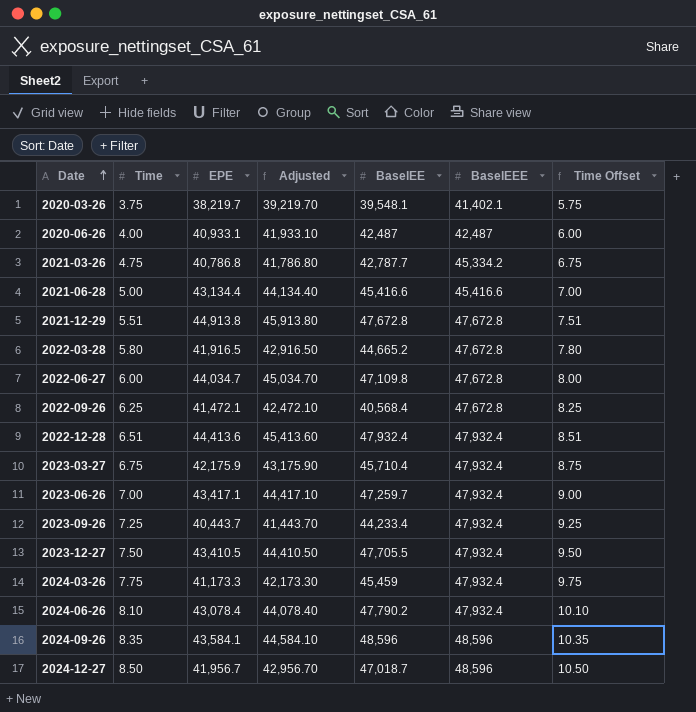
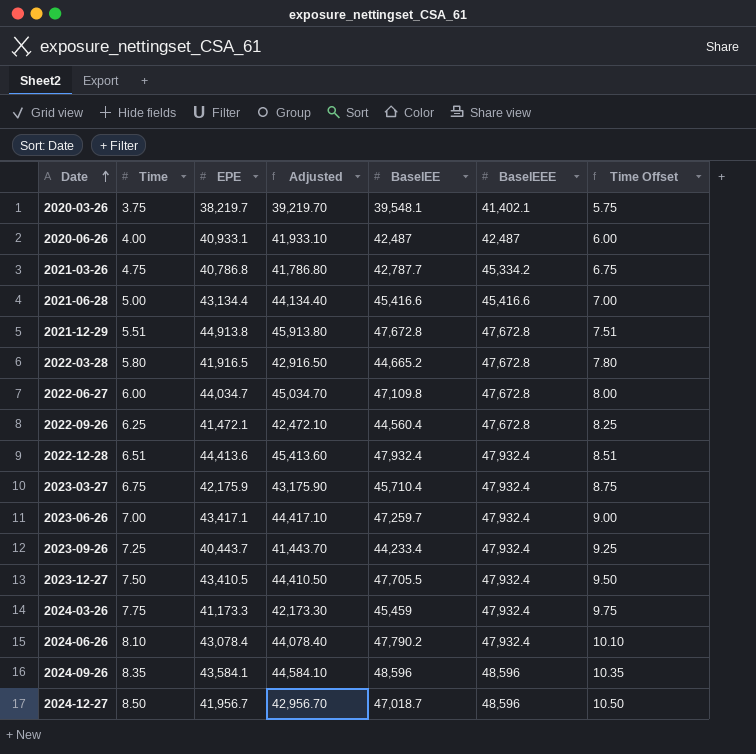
2022-09-26 | BaselEE: 40,568.4 -> 44,560.4

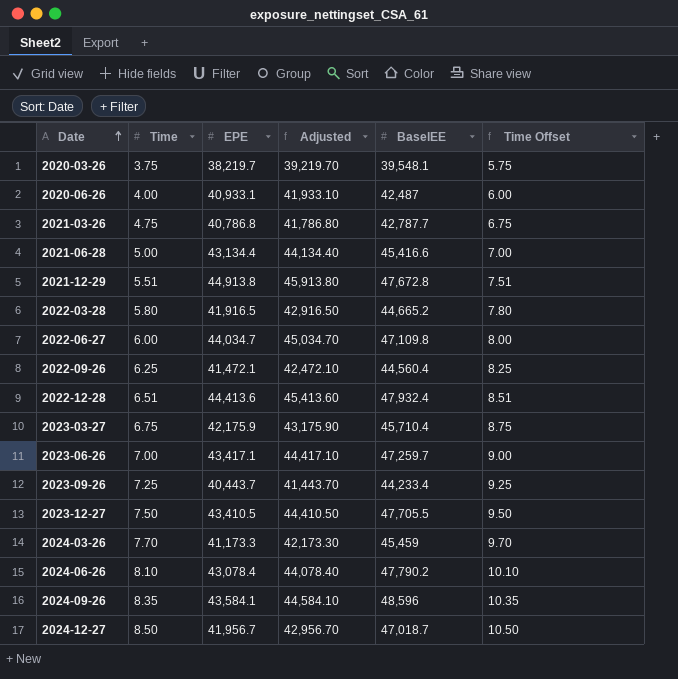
column BaselEEE | position: 6 -> none
2024-03-26 | Time: 7.75 -> 7.70
2024-03-26 | Time Offset: 9.75 -> 9.70

